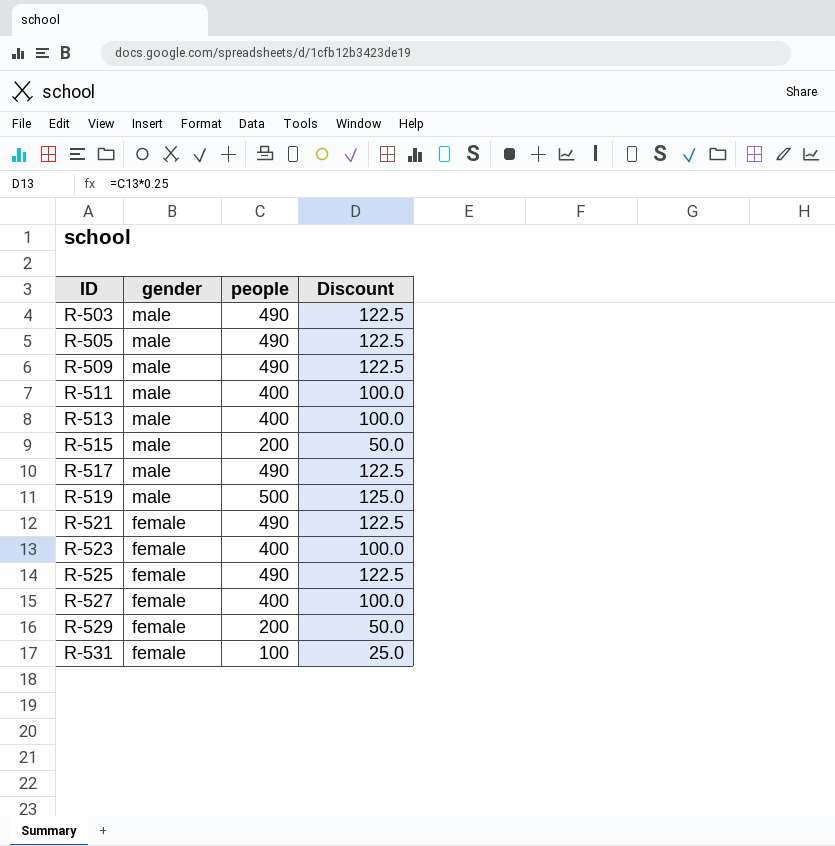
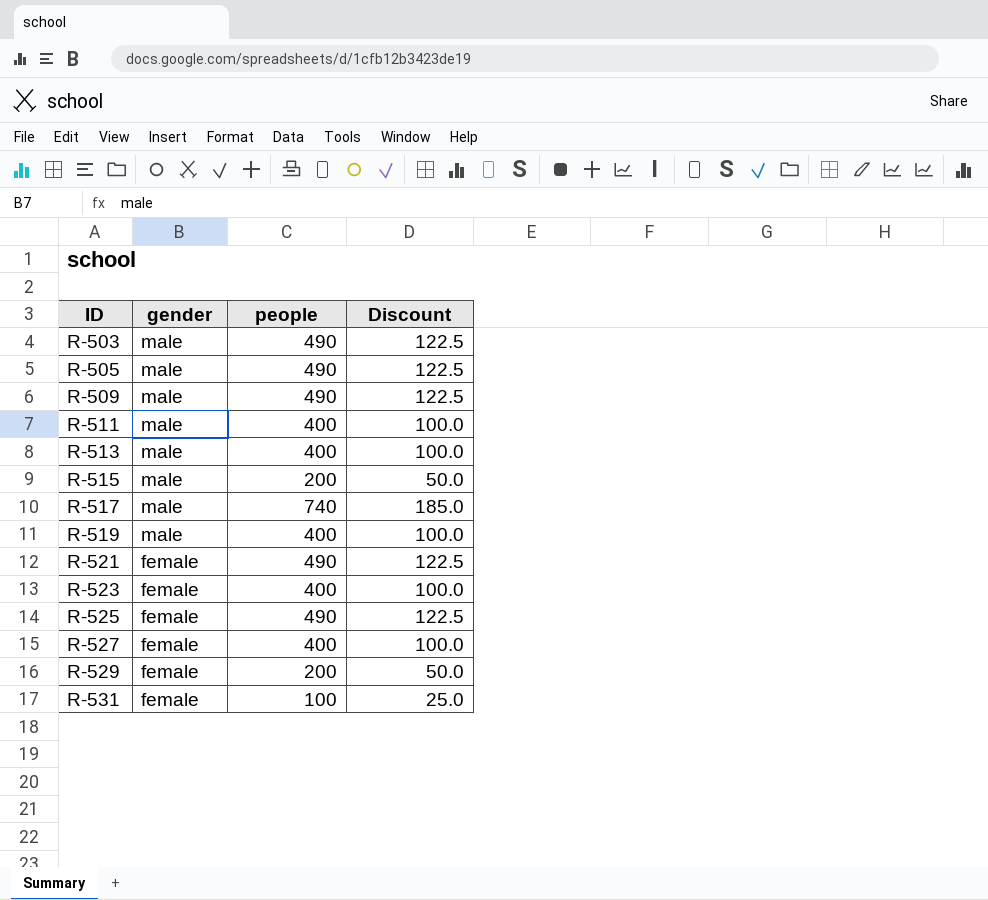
R-517 | people: 490 -> 740
R-517 | Discount: 122.5 -> 185.0
R-519 | people: 500 -> 400
R-519 | Discount: 125.0 -> 100.0

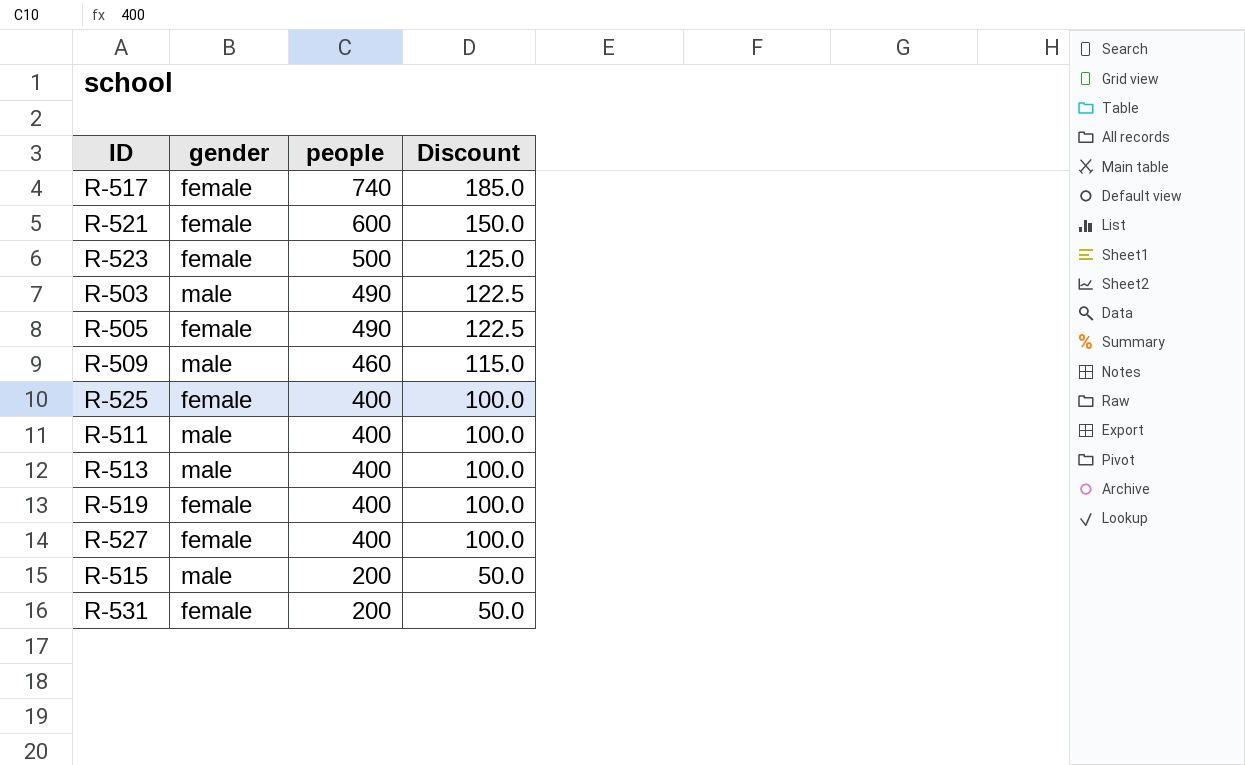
row order: ID ascending -> people descending
row R-529: female | 200 | 50.0 -> none
R-517 | gender: male -> female
R-521 | people: 490 -> 600
R-521 | Discount: 122.5 -> 150.0
R-523 | people: 400 -> 500
R-523 | Discount: 100.0 -> 125.0
R-505 | gender: male -> female
R-509 | people: 490 -> 460
R-509 | Discount: 122.5 -> 115.0
R-525 | people: 490 -> 400
R-525 | Discount: 122.5 -> 100.0
R-519 | gender: male -> female
R-531 | people: 100 -> 200
R-531 | Discount: 25.0 -> 50.0

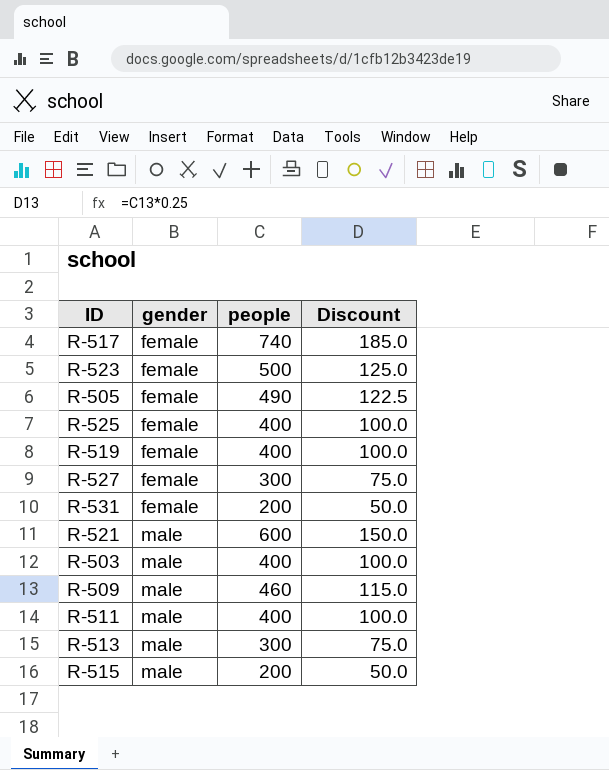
row order: people descending -> gender ascending
R-527 | people: 400 -> 300
R-527 | Discount: 100.0 -> 75.0
R-521 | gender: female -> male
R-503 | people: 490 -> 400
R-503 | Discount: 122.5 -> 100.0
R-513 | people: 400 -> 300
R-513 | Discount: 100.0 -> 75.0

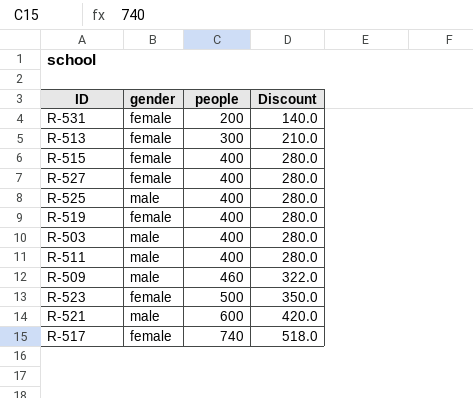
row order: gender ascending -> people ascending
column Discount | formula: [people] * 0.25 -> [people] * 0.7
row R-505: female | 490 | 122.5 -> none
R-513 | gender: male -> female
R-515 | gender: male -> female
R-515 | people: 200 -> 400
R-527 | people: 300 -> 400
R-525 | gender: female -> male

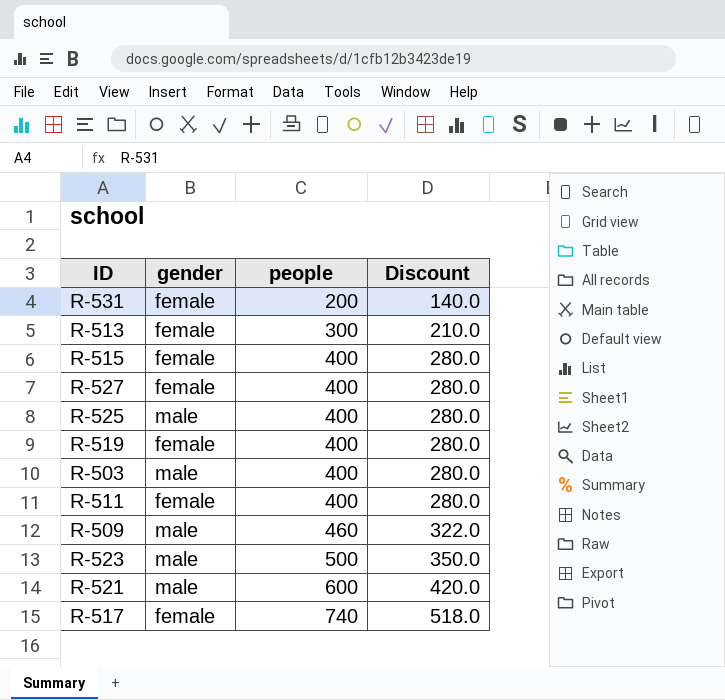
R-511 | gender: male -> female
R-523 | gender: female -> male

